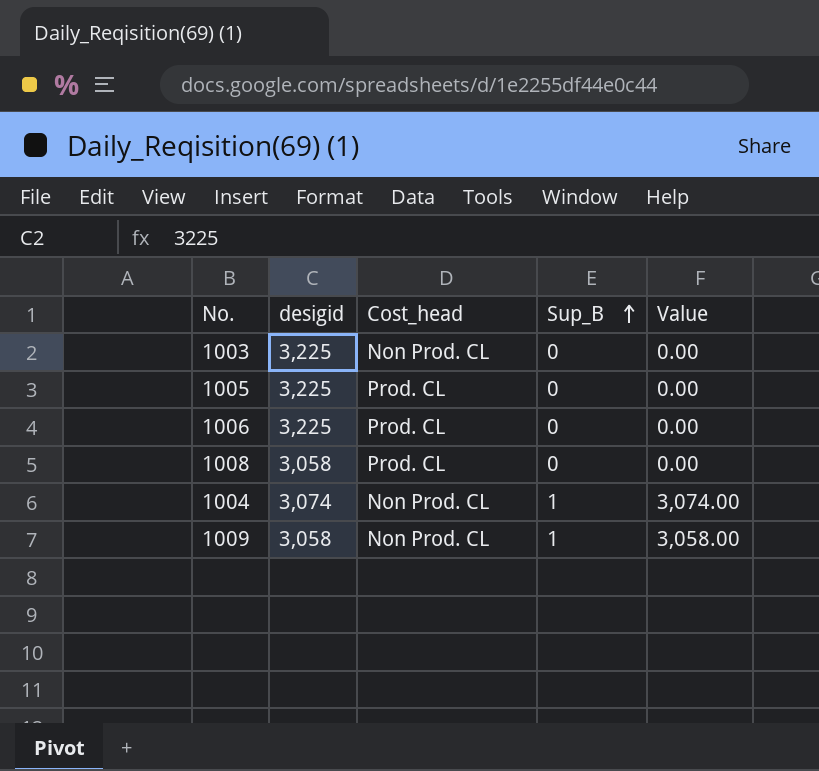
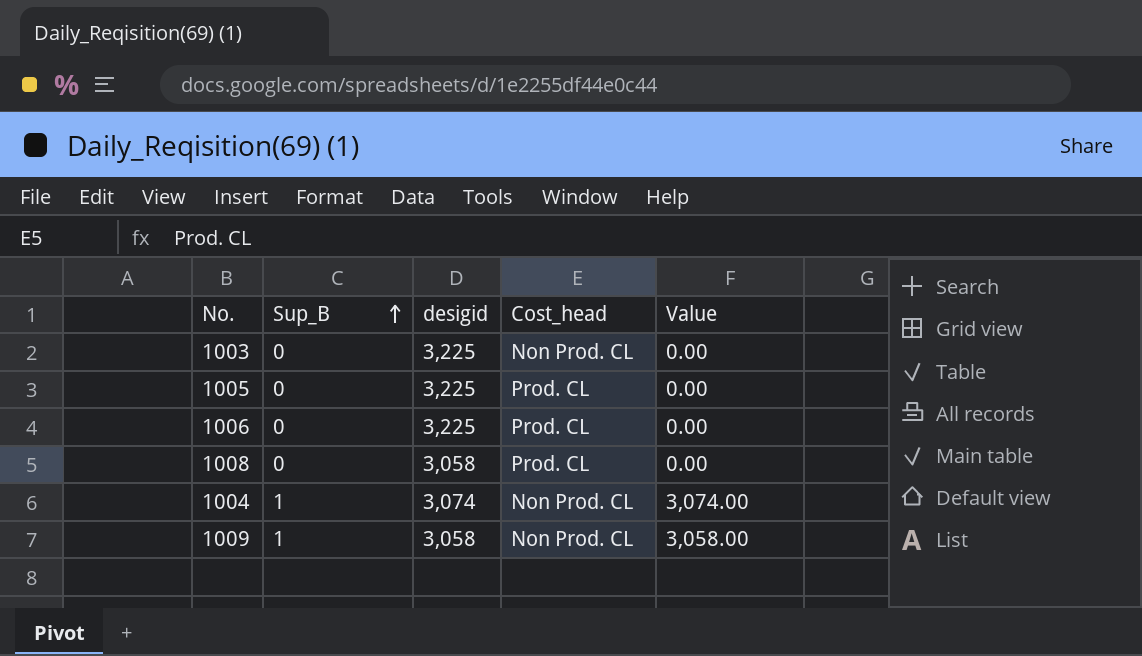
column Sup_B | position: 4 -> 2

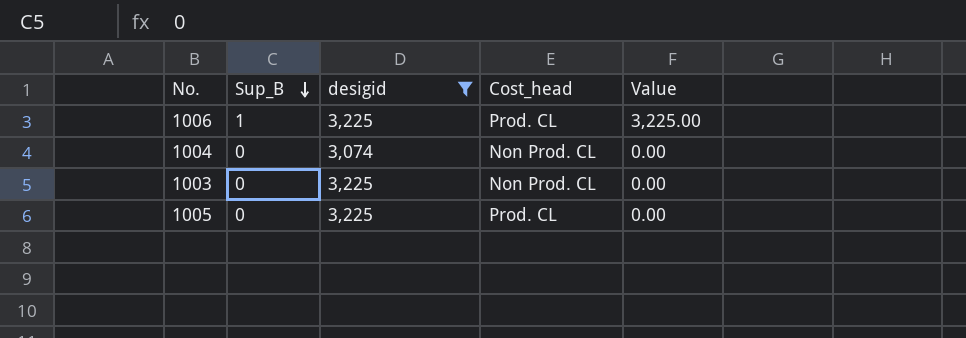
filter: none -> desigid != 3,058
row order: Sup_B ascending -> Sup_B descending
1006 | Sup_B: 0 -> 1
1006 | Value: 0.00 -> 3,225.00
1004 | Sup_B: 1 -> 0
1004 | Value: 3,074.00 -> 0.00

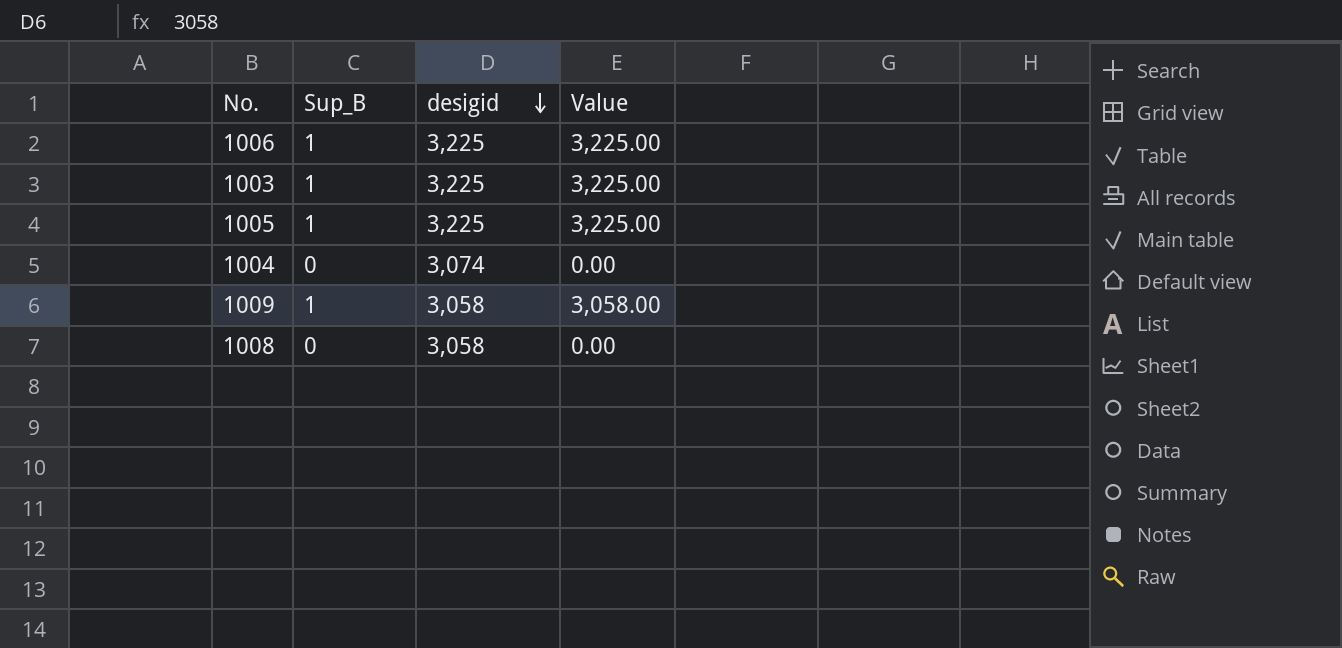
filter: desigid != 3,058 -> none
row order: Sup_B descending -> desigid descending
column Cost_head | position: 4 -> none
1003 | Sup_B: 0 -> 1
1003 | Value: 0.00 -> 3,225.00
1005 | Sup_B: 0 -> 1
1005 | Value: 0.00 -> 3,225.00

